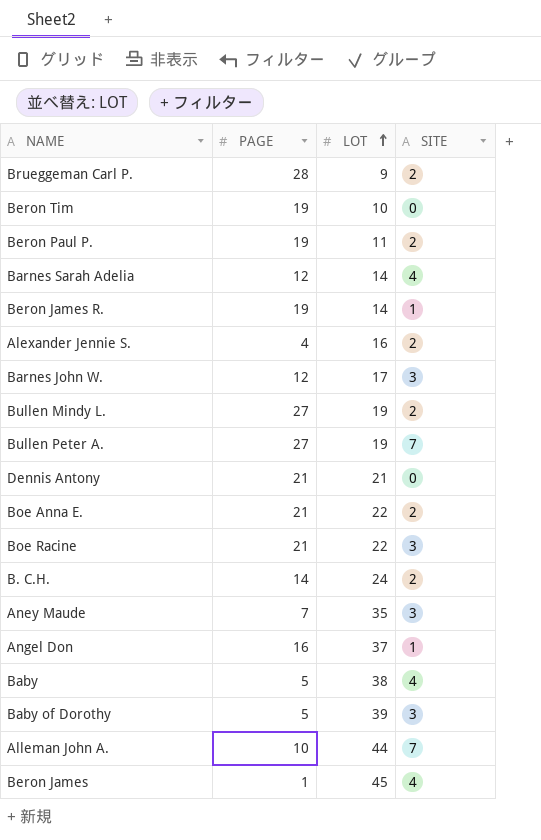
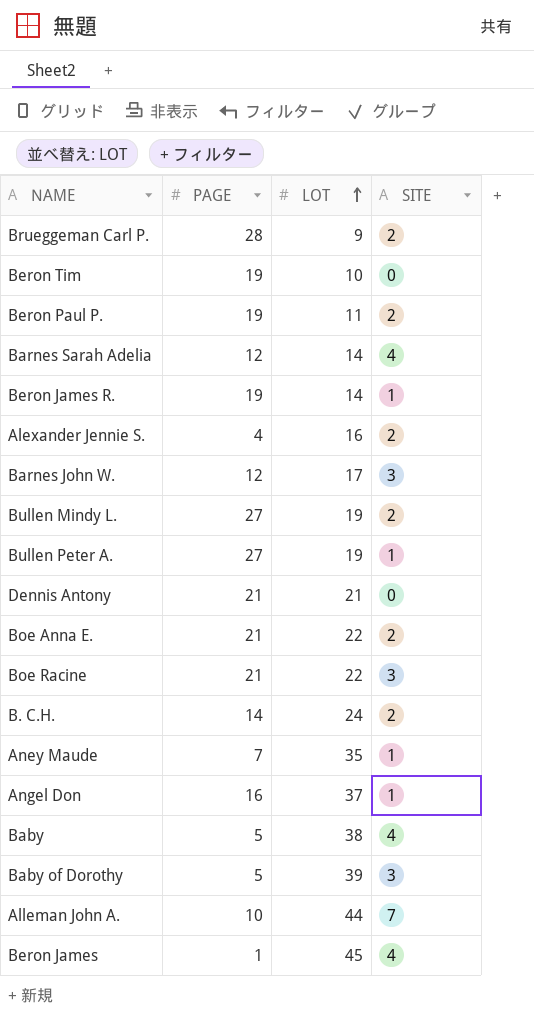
Bullen Peter A. | SITE: 7 -> 1
Aney Maude | SITE: 3 -> 1

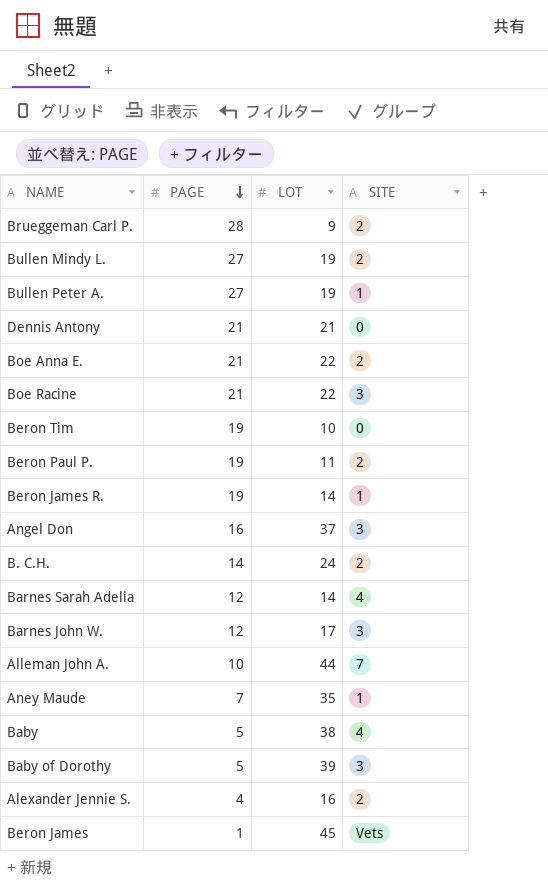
row order: LOT ascending -> PAGE descending
Angel Don | SITE: 1 -> 3
Beron James | SITE: 4 -> Vets

